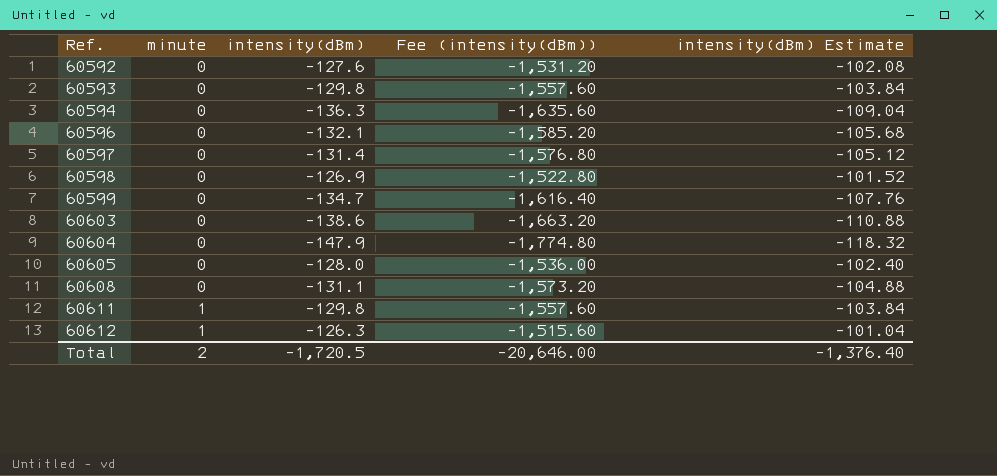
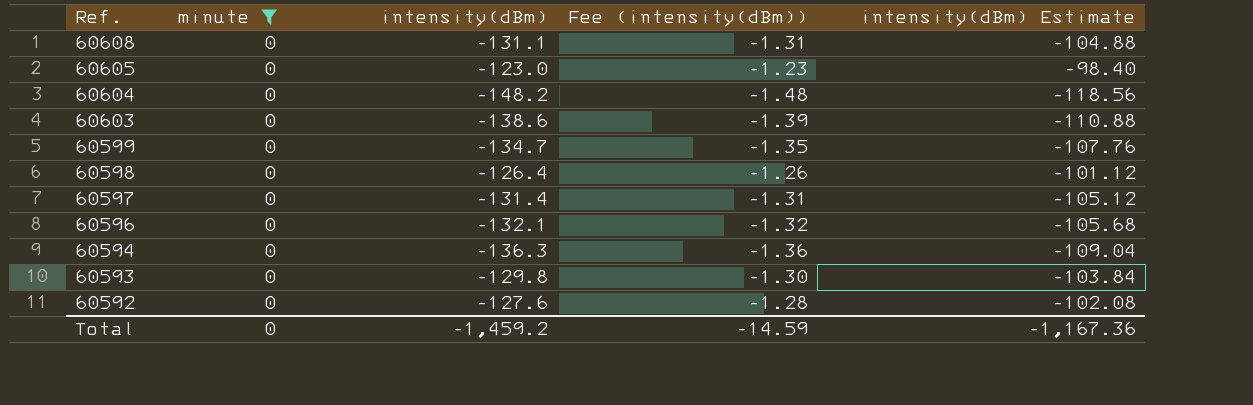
filter: none -> minute = 0
row order: Ref. ascending -> Ref. descending
column Fee (intensity(dBm)) | formula: [intensity(dBm)] * 12 -> [intensity(dBm)] * 0.01
60605 | intensity(dBm): -128.0 -> -123.0
60605 | intensity(dBm) Estimate: -102.40 -> -98.40
60604 | intensity(dBm): -147.9 -> -148.2
60604 | intensity(dBm) Estimate: -118.32 -> -118.56
60598 | intensity(dBm): -126.9 -> -126.4
60598 | intensity(dBm) Estimate: -101.52 -> -101.12
Total | minute: 2 -> 0
Total | intensity(dBm): -1,720.5 -> -1,459.2
Total | Fee (intensity(dBm)): -20,646.00 -> -14.59
Total | intensity(dBm) Estimate: -1,376.40 -> -1,167.36

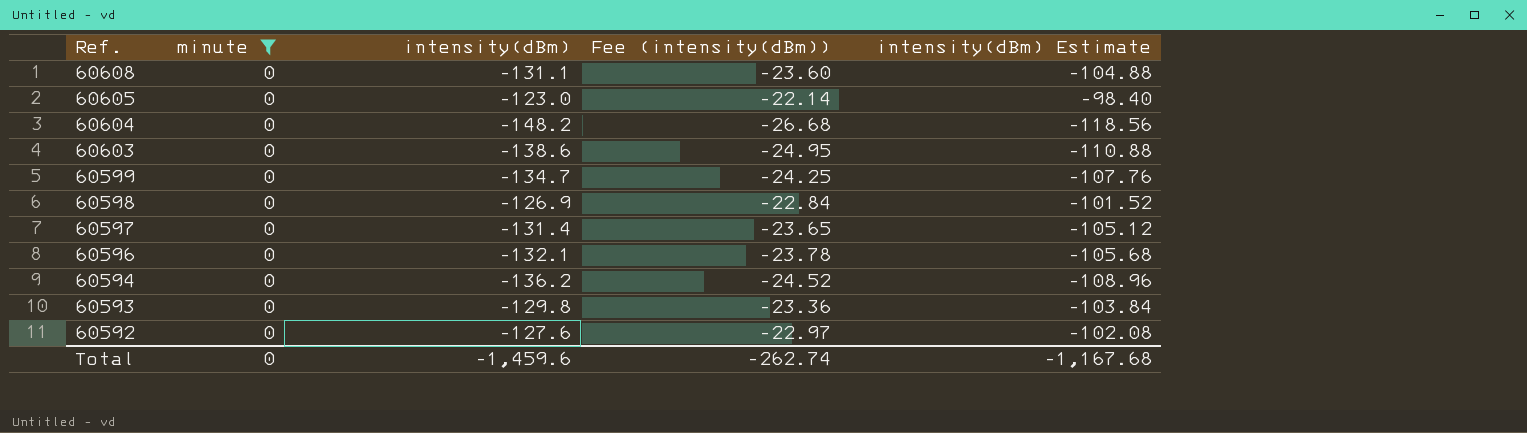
column Fee (intensity(dBm)) | formula: [intensity(dBm)] * 0.01 -> [intensity(dBm)] * 0.18
60598 | intensity(dBm): -126.4 -> -126.9
60598 | intensity(dBm) Estimate: -101.12 -> -101.52
60594 | intensity(dBm): -136.3 -> -136.2
60594 | intensity(dBm) Estimate: -109.04 -> -108.96
Total | intensity(dBm): -1,459.2 -> -1,459.6
Total | Fee (intensity(dBm)): -14.59 -> -262.74
Total | intensity(dBm) Estimate: -1,167.36 -> -1,167.68

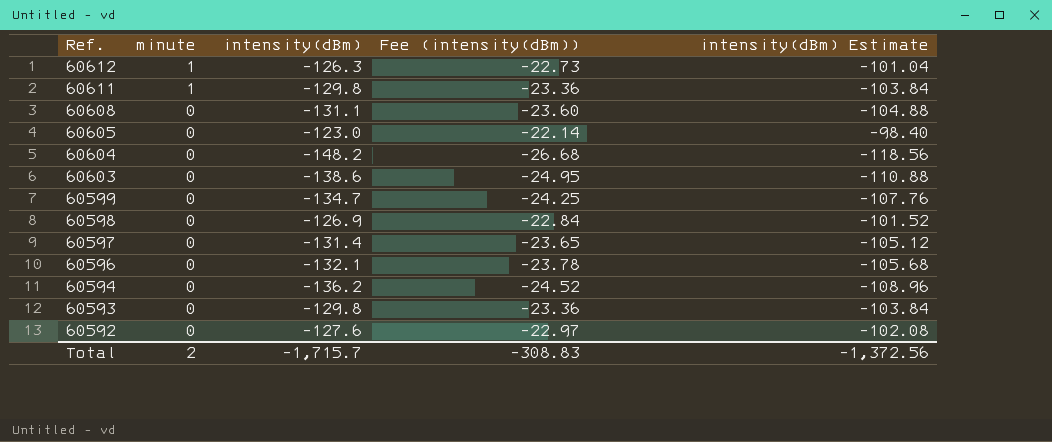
filter: minute = 0 -> none
Total | minute: 0 -> 2
Total | intensity(dBm): -1,459.6 -> -1,715.7
Total | Fee (intensity(dBm)): -262.74 -> -308.83
Total | intensity(dBm) Estimate: -1,167.68 -> -1,372.56

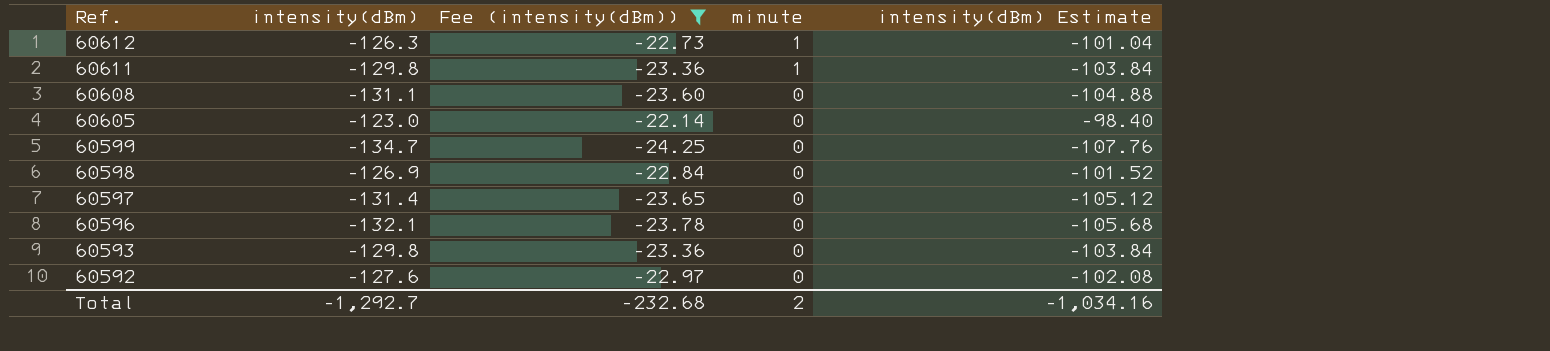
filter: none -> Fee (intensity(dBm)) >= -24.25
column minute | position: 2 -> 4
Total | intensity(dBm): -1,715.7 -> -1,292.7
Total | Fee (intensity(dBm)): -308.83 -> -232.68
Total | intensity(dBm) Estimate: -1,372.56 -> -1,034.16

